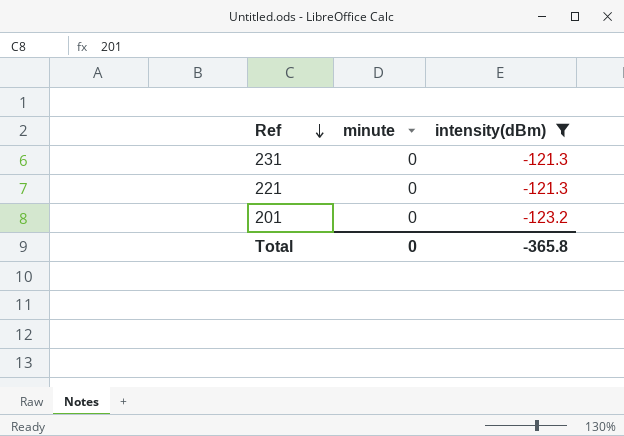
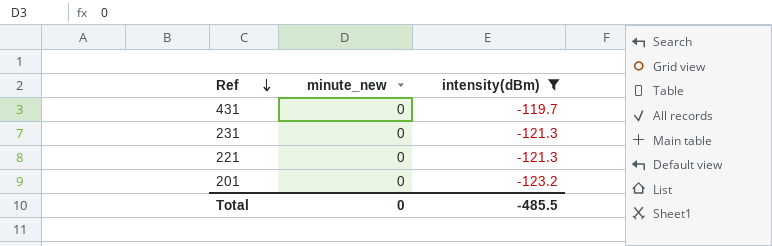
column name: minute -> minute_new
row 431: none -> 0 | -119.7
Total | intensity(dBm): -365.8 -> -485.5

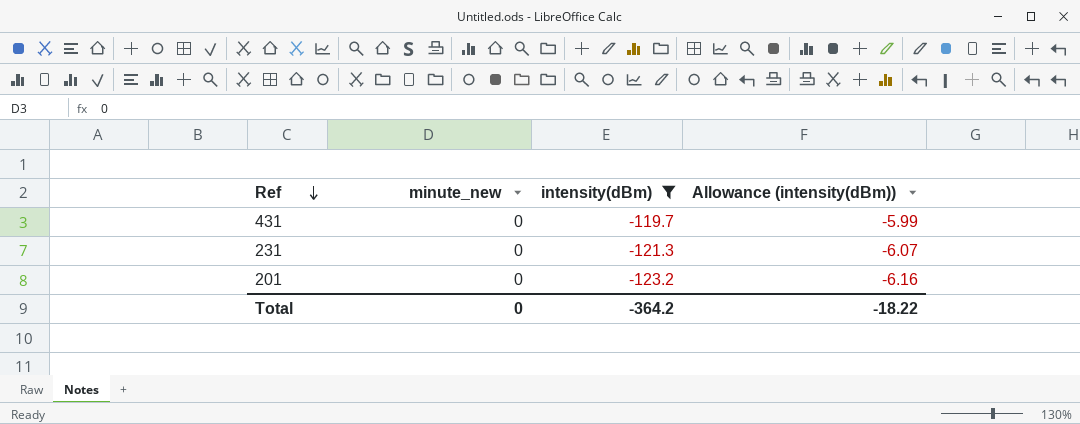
column Allowance (intensity(dBm)) | formula: none -> [intensity(dBm)] * 0.05
row 221: 0 | -121.3 -> none
Total | intensity(dBm): -485.5 -> -364.2

